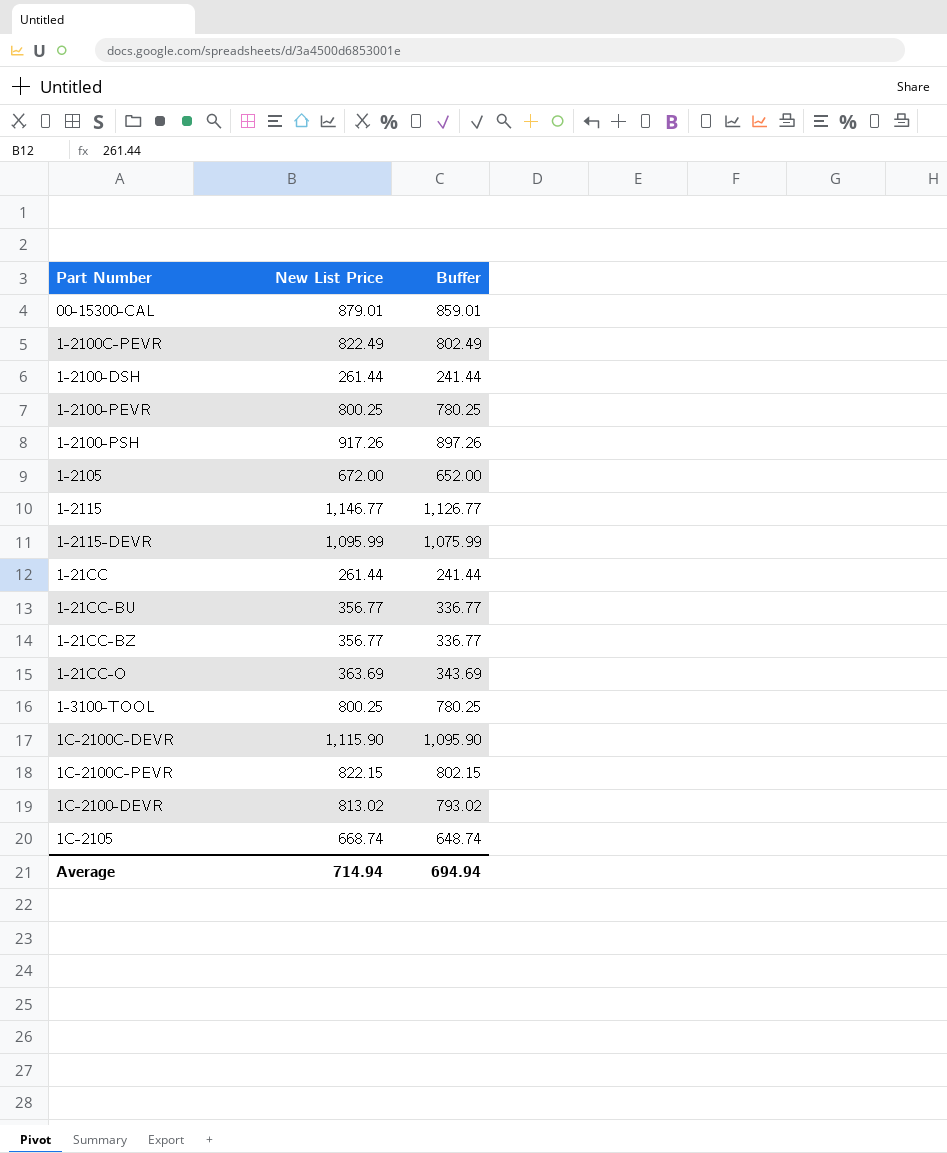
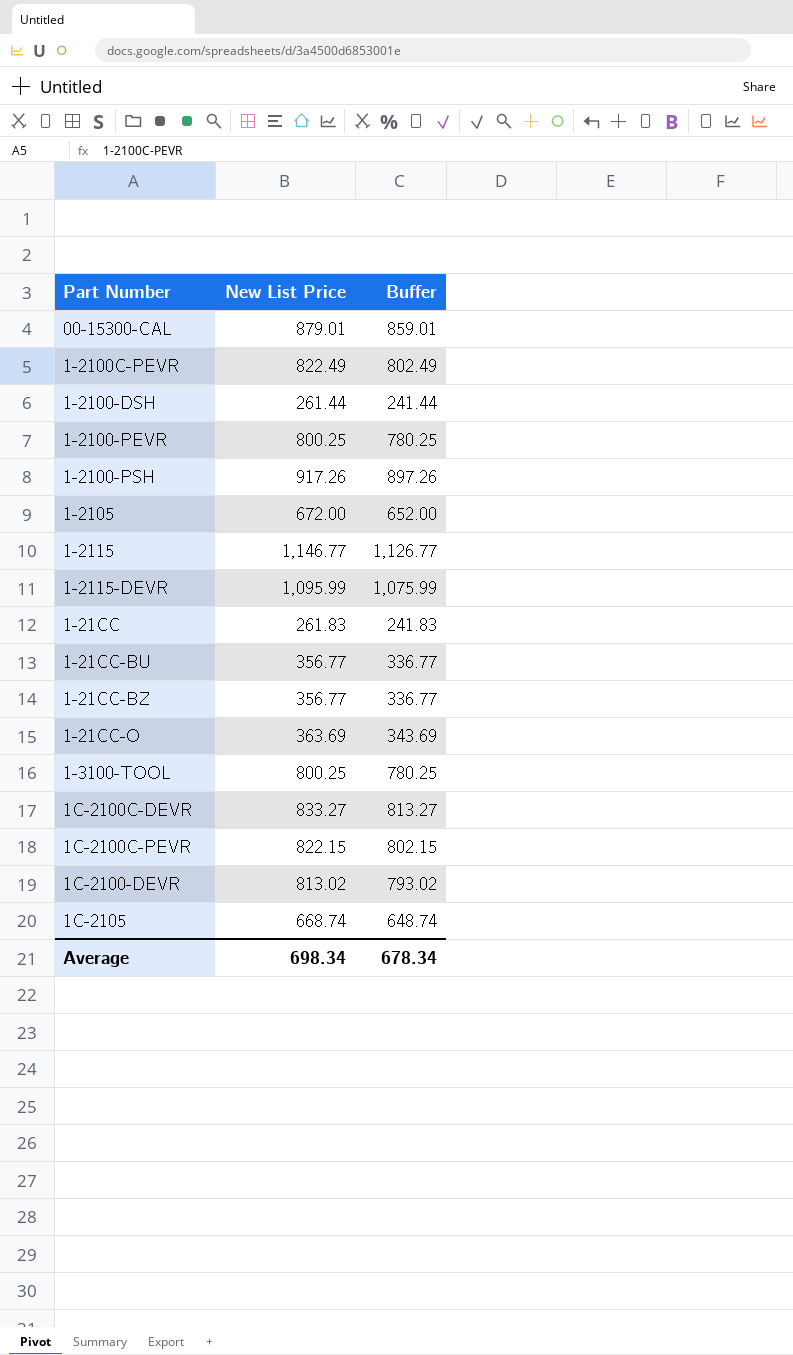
1-21CC | New List Price: 261.44 -> 261.83
1-21CC | Buffer: 241.44 -> 241.83
1C-2100C-DEVR | New List Price: 1,115.90 -> 833.27
1C-2100C-DEVR | Buffer: 1,095.90 -> 813.27
Average | New List Price: 714.94 -> 698.34
Average | Buffer: 694.94 -> 678.34

